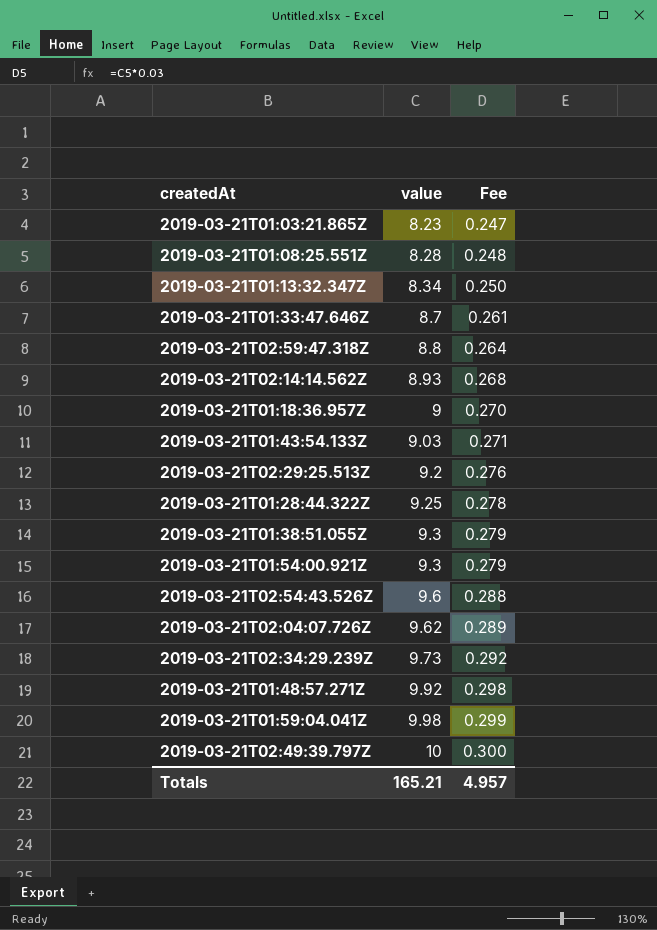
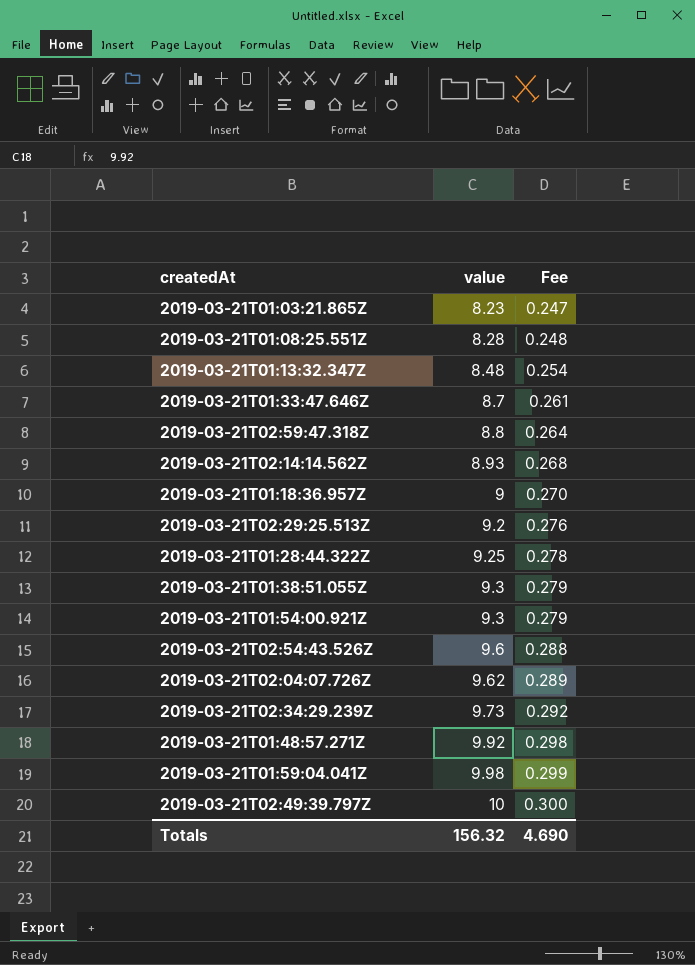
row 2019-03-21T01:43:54.133Z: 9.03 | 0.271 -> none
2019-03-21T01:13:32.347Z | value: 8.34 -> 8.48
2019-03-21T01:13:32.347Z | Fee: 0.250 -> 0.254
Totals | value: 165.21 -> 156.32
Totals | Fee: 4.957 -> 4.690

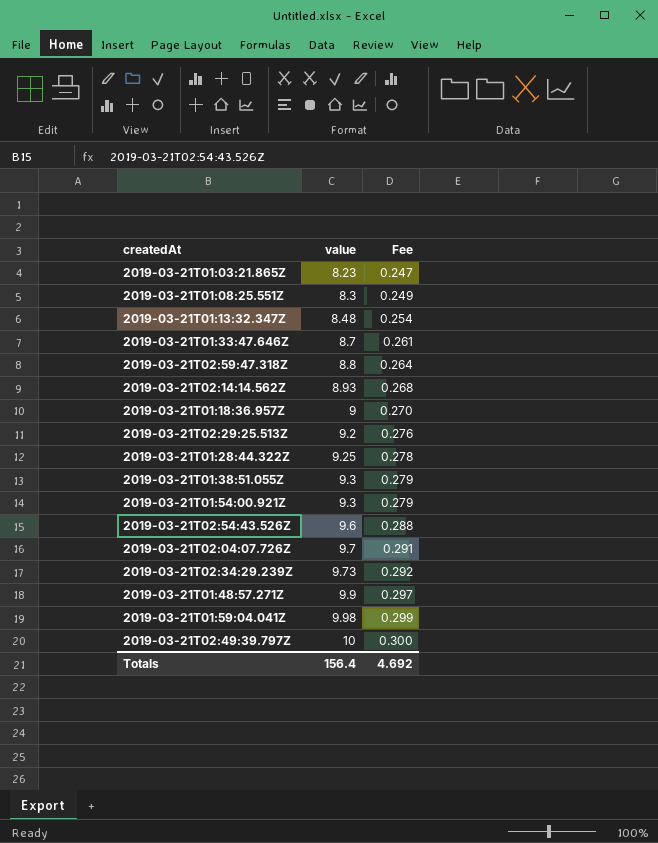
2019-03-21T01:08:25.551Z | value: 8.28 -> 8.3
2019-03-21T01:08:25.551Z | Fee: 0.248 -> 0.249
2019-03-21T02:04:07.726Z | value: 9.62 -> 9.7
2019-03-21T02:04:07.726Z | Fee: 0.289 -> 0.291
2019-03-21T01:48:57.271Z | value: 9.92 -> 9.9
2019-03-21T01:48:57.271Z | Fee: 0.298 -> 0.297
Totals | value: 156.32 -> 156.4
Totals | Fee: 4.690 -> 4.692

